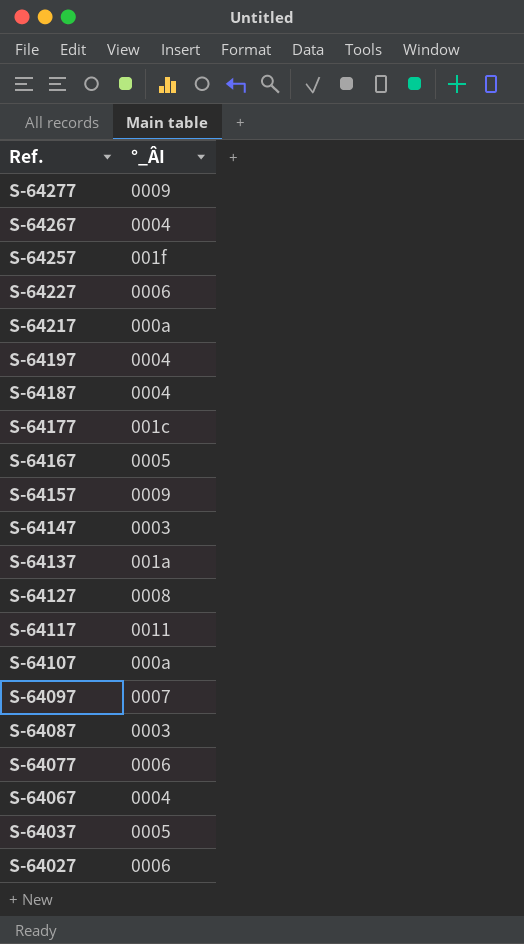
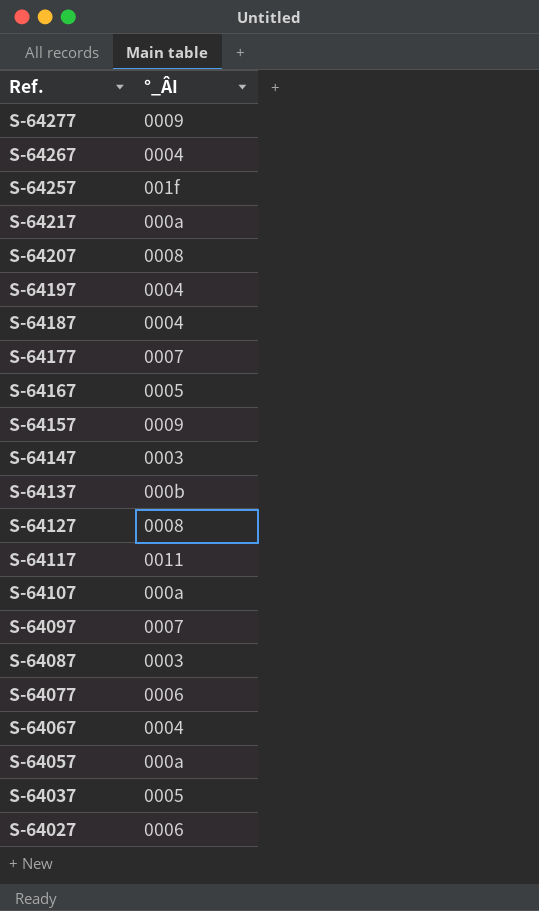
row S-64227: 0006 -> none
row S-64207: none -> 0008
S-64177 | °_ÂI: 001c -> 0007
S-64137 | °_ÂI: 001a -> 000b
row S-64057: none -> 000a

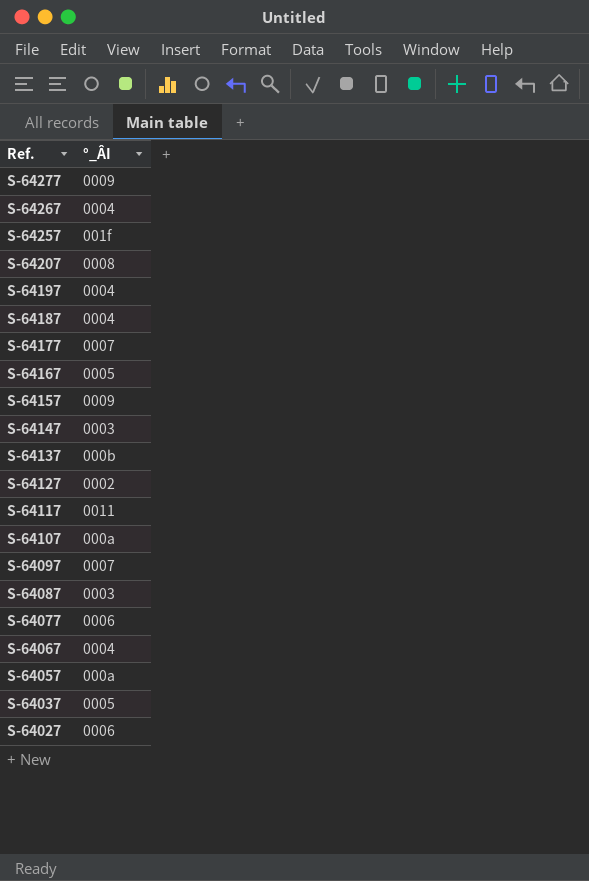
row S-64217: 000a -> none
S-64127 | °_ÂI: 0008 -> 0002

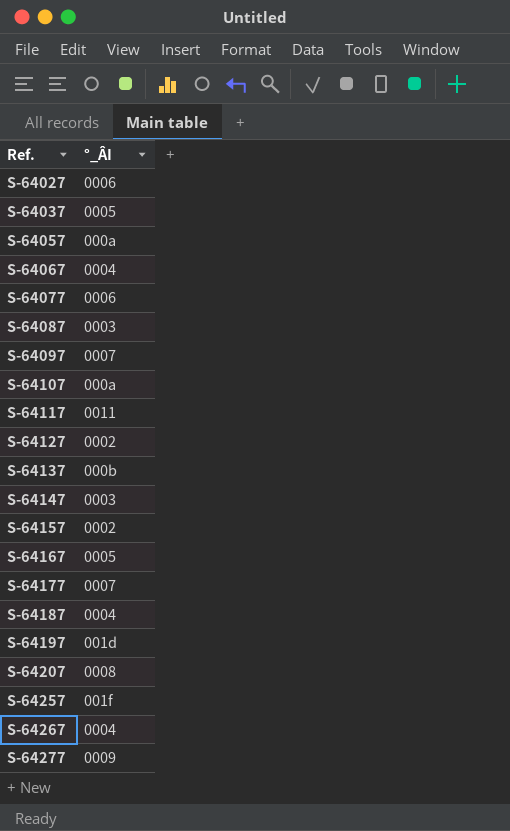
row order: Ref. descending -> Ref. ascending
S-64157 | °_ÂI: 0009 -> 0002
S-64197 | °_ÂI: 0004 -> 001d

